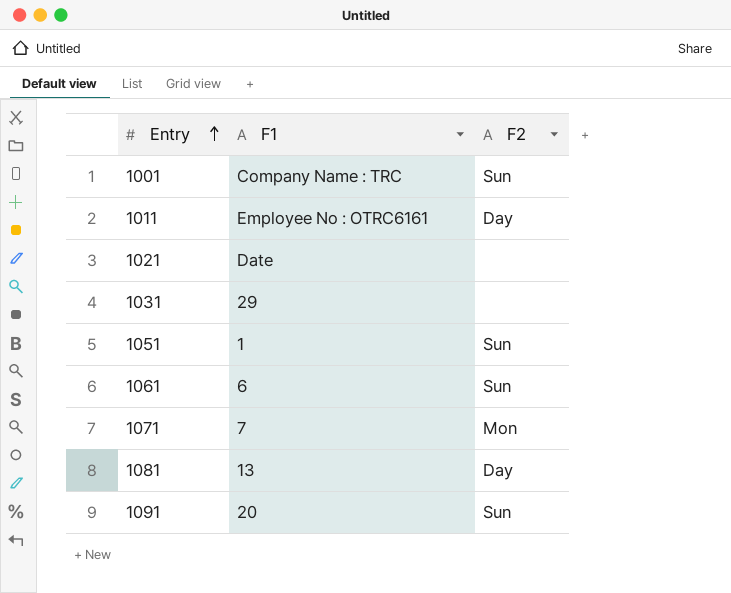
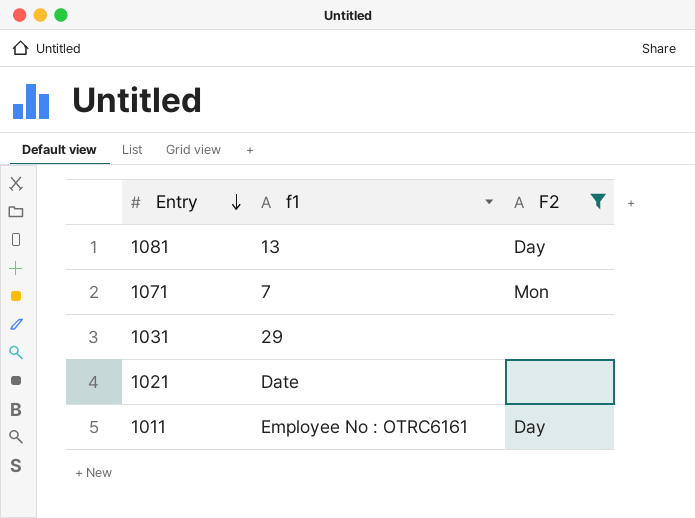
filter: none -> F2 != Sun
row order: Entry ascending -> Entry descending
column name: F1 -> f1

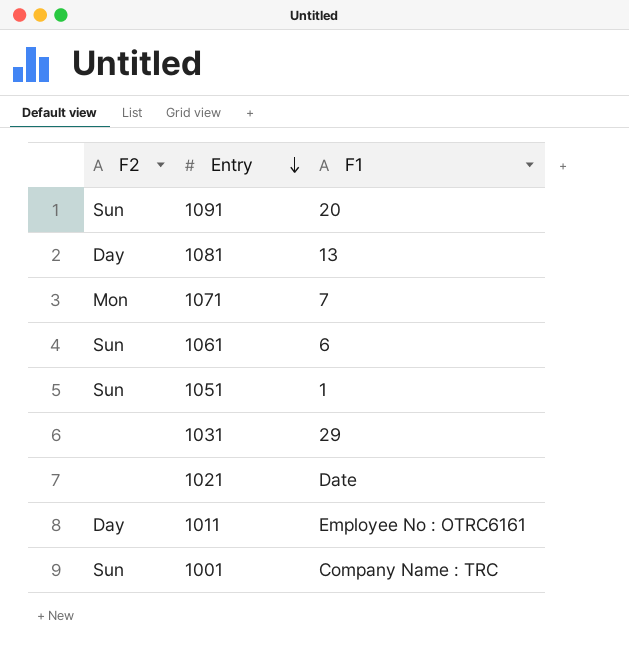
filter: F2 != Sun -> none
column F2 | position: 3 -> 1
column name: f1 -> F1

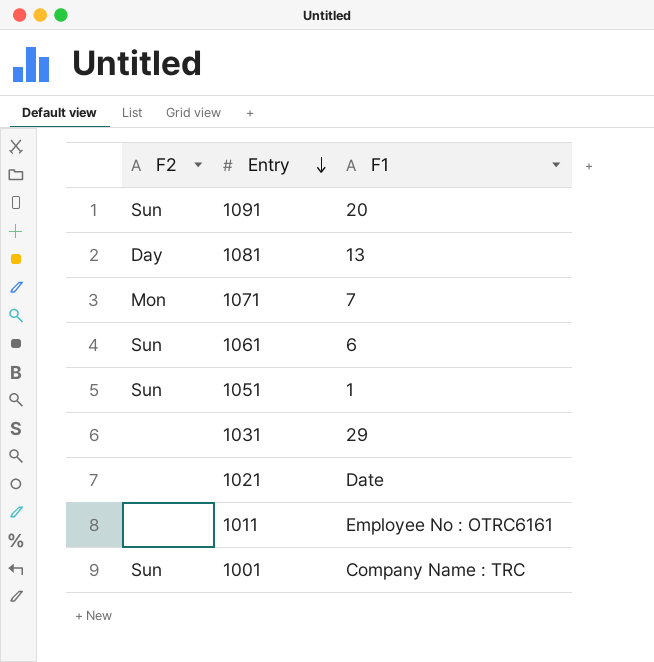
1011 | F2: Day -> none

